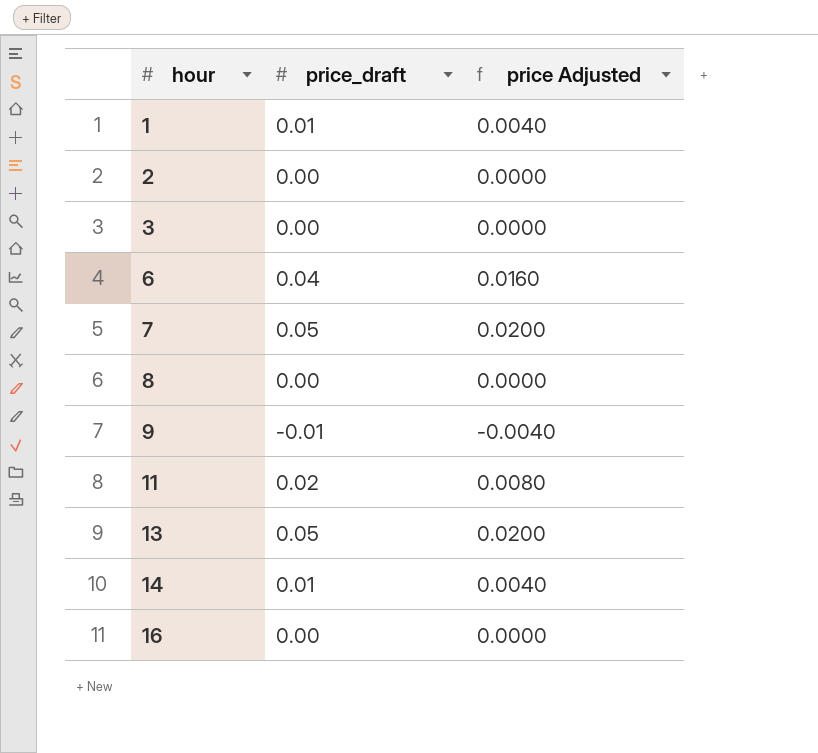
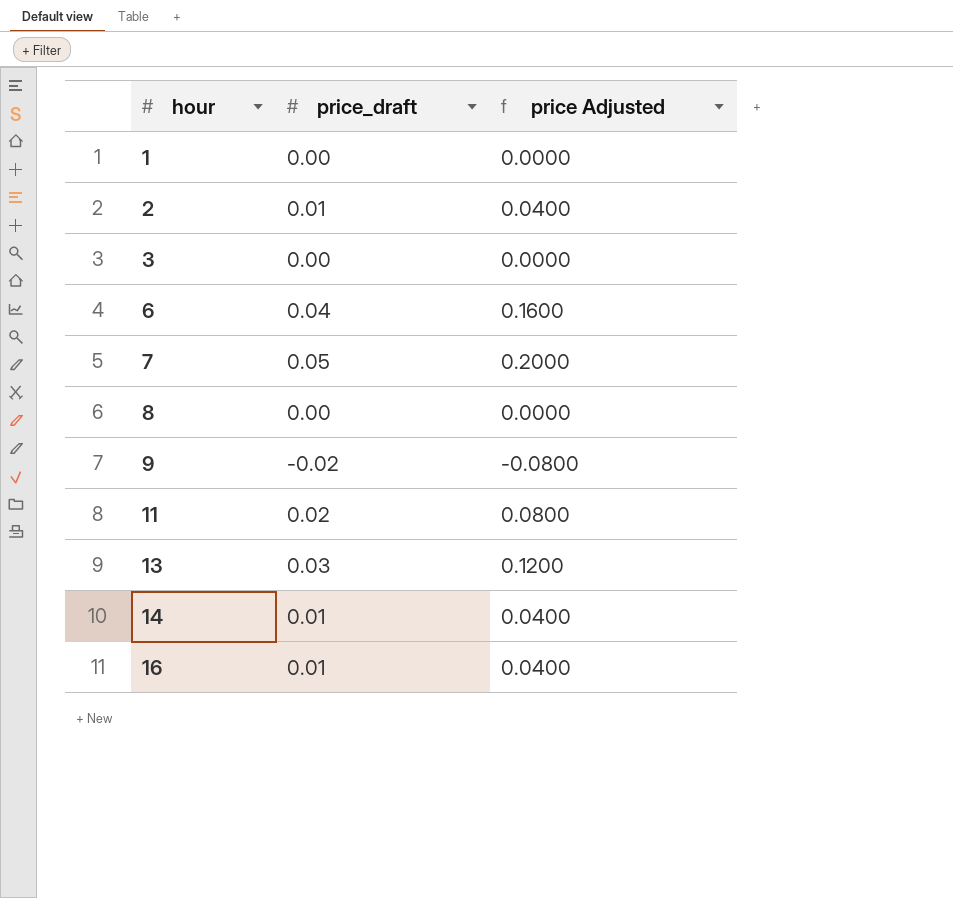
column price Adjusted | formula: [price_draft] * 0.4 -> [price_draft] * 4
1 | price_draft: 0.01 -> 0.00
2 | price_draft: 0.00 -> 0.01
9 | price_draft: -0.01 -> -0.02
13 | price_draft: 0.05 -> 0.03
16 | price_draft: 0.00 -> 0.01

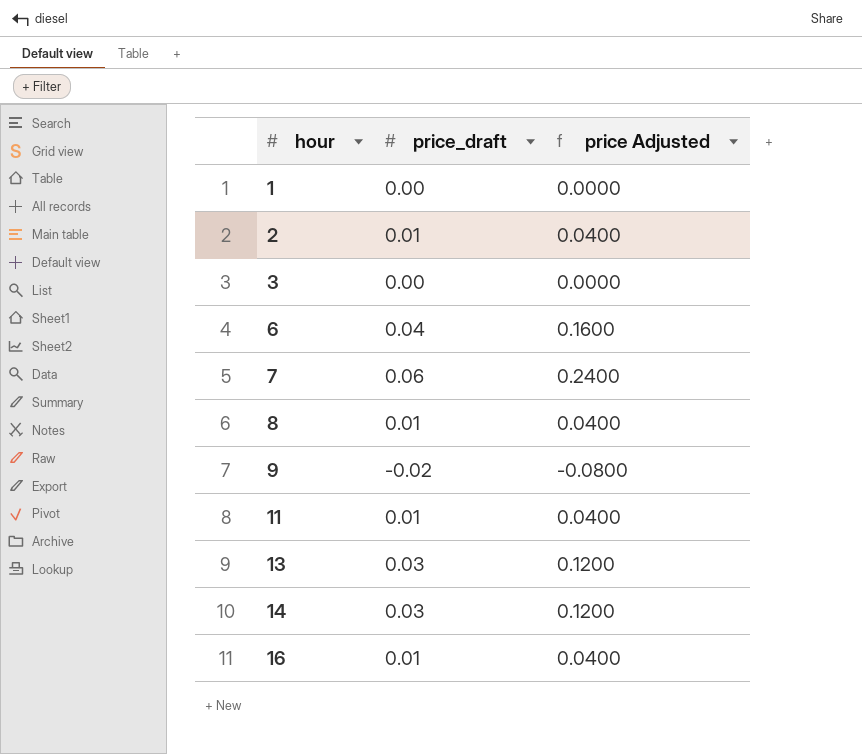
7 | price_draft: 0.05 -> 0.06
7 | price Adjusted: 0.2000 -> 0.2400
8 | price_draft: 0.00 -> 0.01
8 | price Adjusted: 0.0000 -> 0.0400
11 | price_draft: 0.02 -> 0.01
11 | price Adjusted: 0.0800 -> 0.0400
14 | price_draft: 0.01 -> 0.03
14 | price Adjusted: 0.0400 -> 0.1200

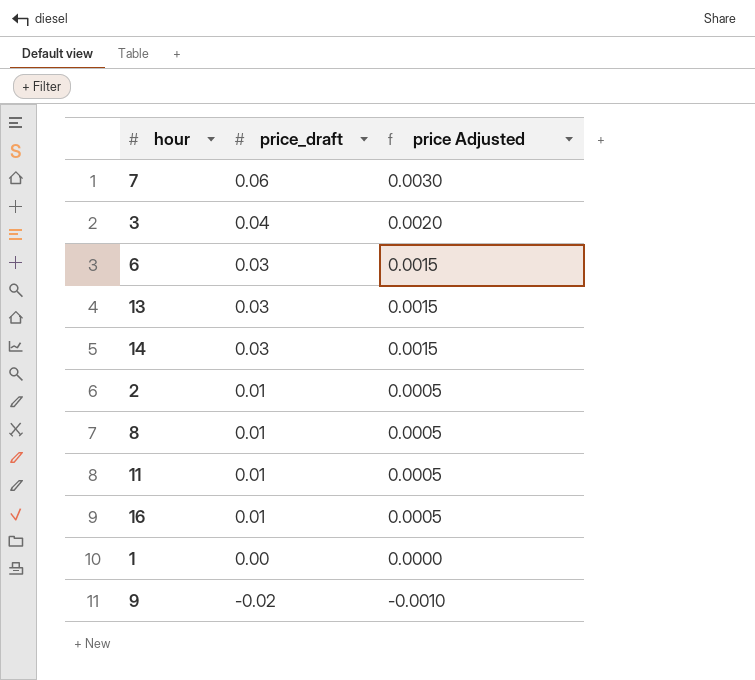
row order: hour ascending -> price_draft descending
column price Adjusted | formula: [price_draft] * 4 -> [price_draft] * 0.05
3 | price_draft: 0.00 -> 0.04
6 | price_draft: 0.04 -> 0.03

